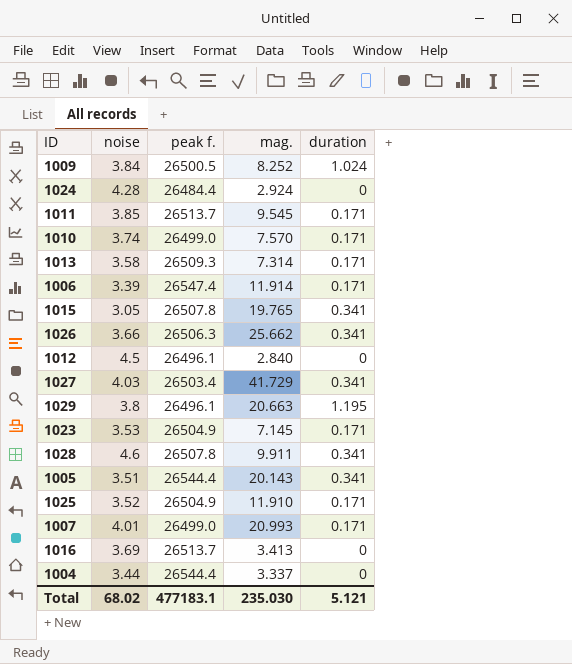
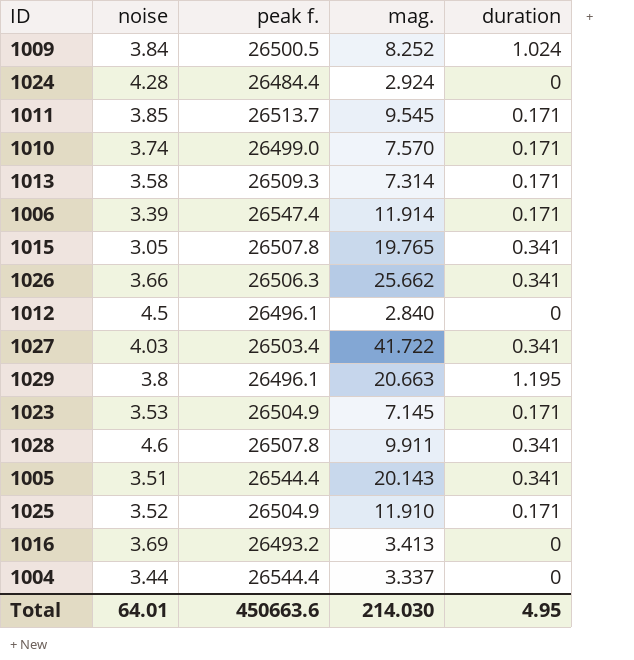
row 1007: 4.01 | 26499.0 | 20.993 | 0.171 -> none
1027 | mag.: 41.729 -> 41.722
1016 | peak f.: 26513.7 -> 26493.2
Total | noise: 68.02 -> 64.01
Total | peak f.: 477183.1 -> 450663.6
Total | mag.: 235.030 -> 214.030
Total | duration: 5.121 -> 4.95

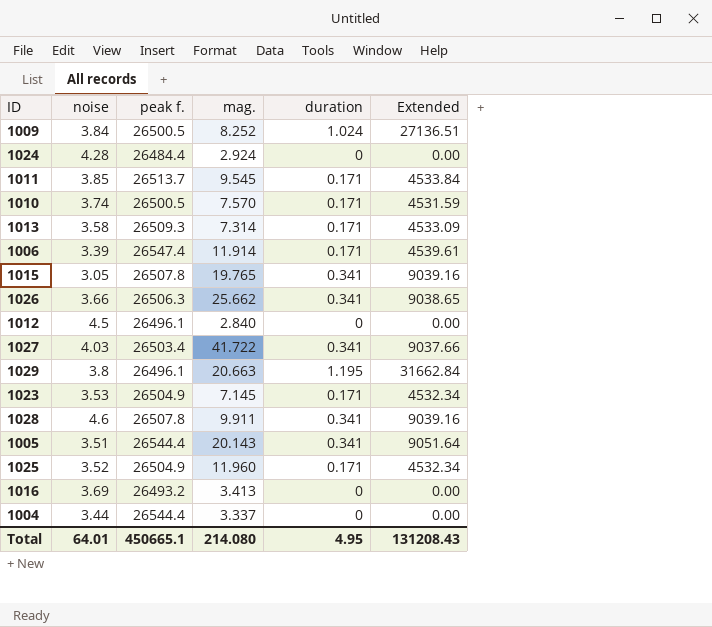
column Extended | formula: none -> [peak f.] * [duration]
1010 | peak f.: 26499.0 -> 26500.5
1025 | mag.: 11.910 -> 11.960
Total | peak f.: 450663.6 -> 450665.1
Total | mag.: 214.030 -> 214.080

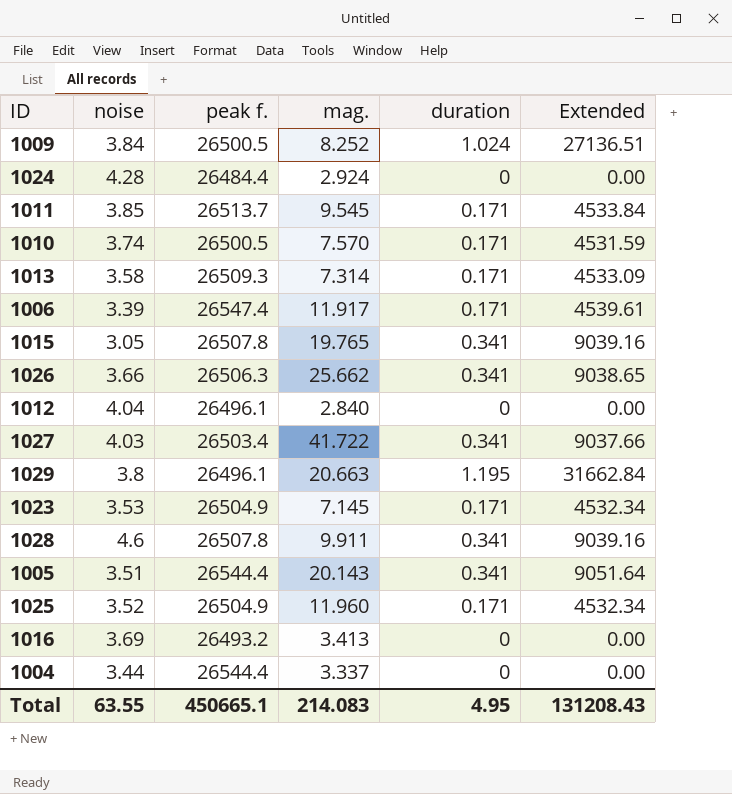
1006 | mag.: 11.914 -> 11.917
1012 | noise: 4.5 -> 4.04
Total | noise: 64.01 -> 63.55
Total | mag.: 214.080 -> 214.083

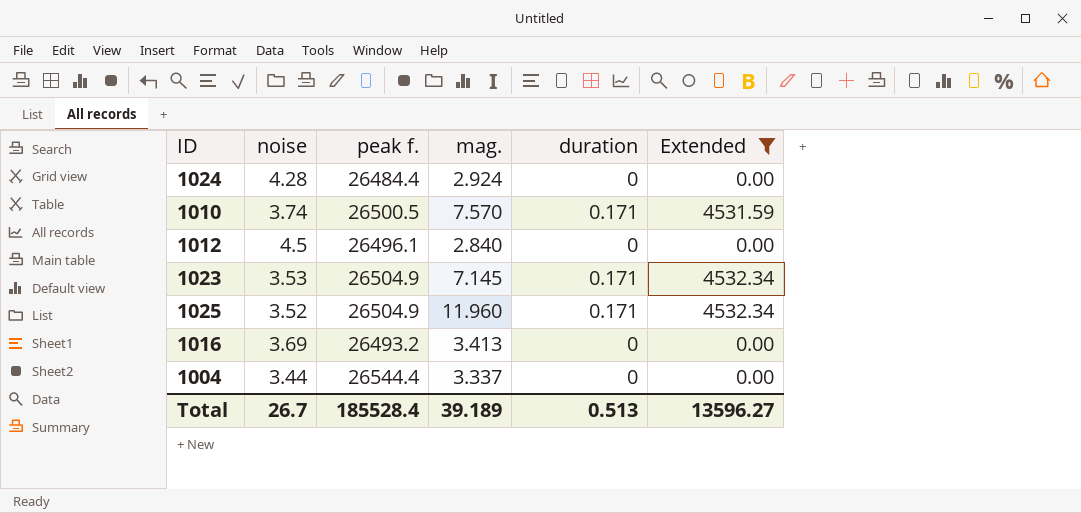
filter: none -> Extended <= 4532.34
1012 | noise: 4.04 -> 4.5
Total | noise: 63.55 -> 26.7
Total | peak f.: 450665.1 -> 185528.4
Total | mag.: 214.083 -> 39.189
Total | duration: 4.95 -> 0.513
Total | Extended: 131208.43 -> 13596.27

